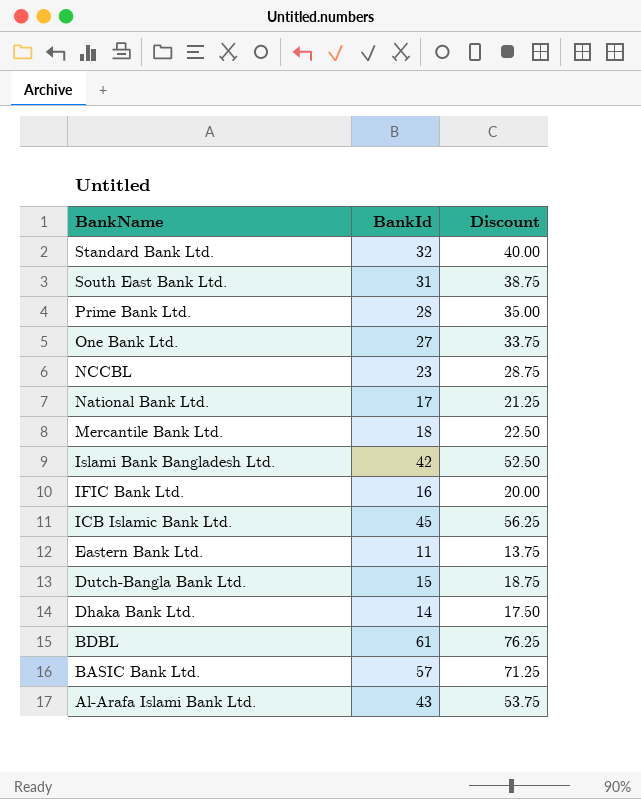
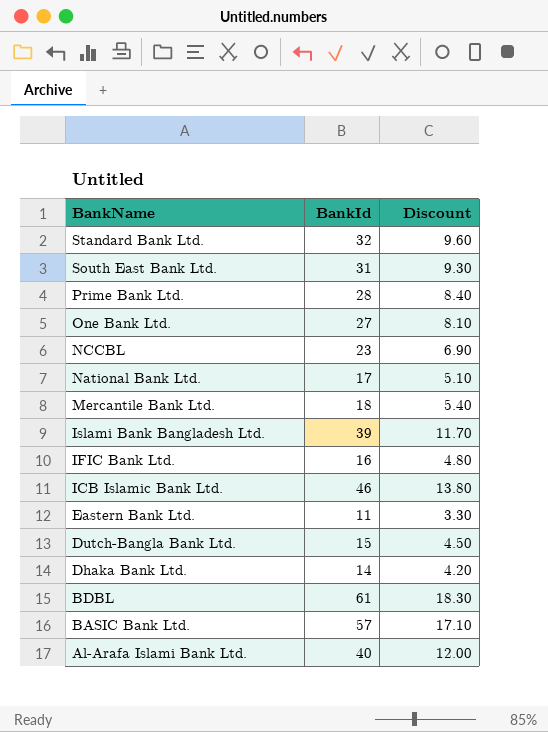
column Discount | formula: [BankId] * 1.25 -> [BankId] * 0.3
Islami Bank Bangladesh Ltd. | BankId: 42 -> 39
ICB Islamic Bank Ltd. | BankId: 45 -> 46
Al-Arafa Islami Bank Ltd. | BankId: 43 -> 40

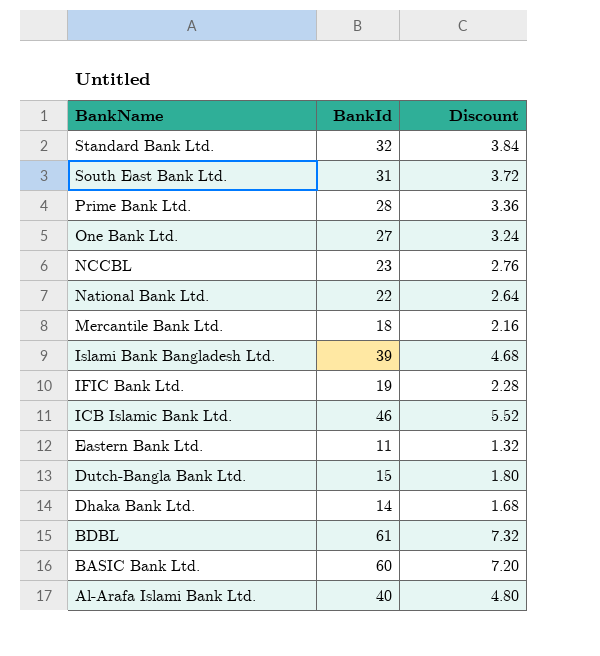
column Discount | formula: [BankId] * 0.3 -> [BankId] * 0.12
National Bank Ltd. | BankId: 17 -> 22
IFIC Bank Ltd. | BankId: 16 -> 19
BASIC Bank Ltd. | BankId: 57 -> 60

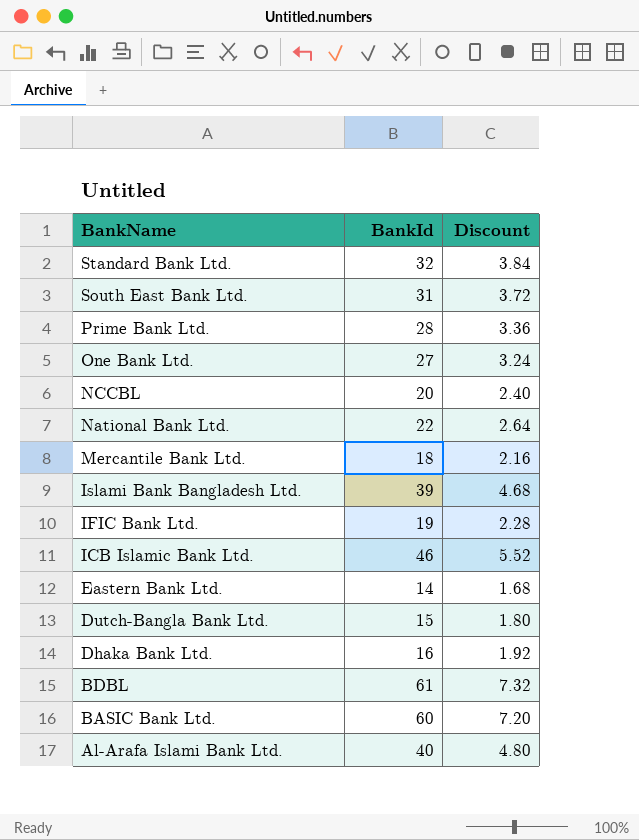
NCCBL | BankId: 23 -> 20
NCCBL | Discount: 2.76 -> 2.40
Eastern Bank Ltd. | BankId: 11 -> 14
Eastern Bank Ltd. | Discount: 1.32 -> 1.68
Dhaka Bank Ltd. | BankId: 14 -> 16
Dhaka Bank Ltd. | Discount: 1.68 -> 1.92

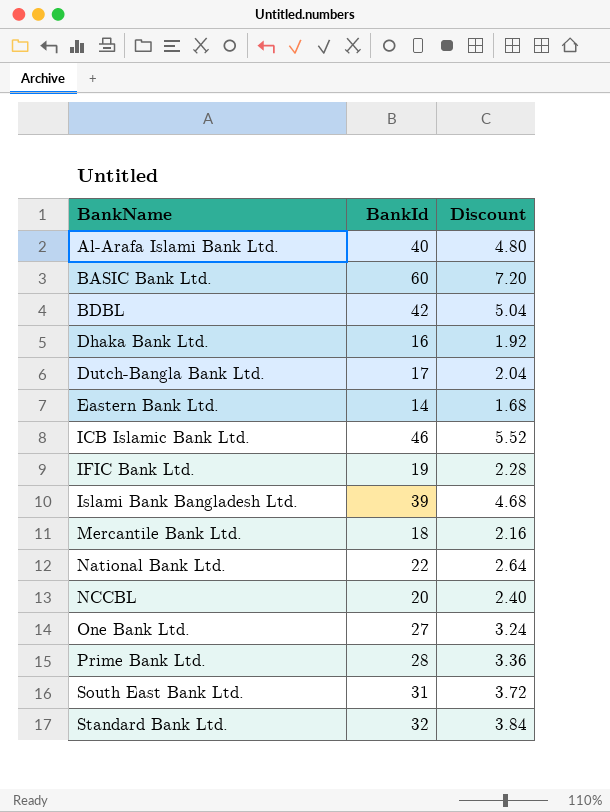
row order: BankName descending -> BankName ascending
BDBL | BankId: 61 -> 42
BDBL | Discount: 7.32 -> 5.04
Dutch-Bangla Bank Ltd. | BankId: 15 -> 17
Dutch-Bangla Bank Ltd. | Discount: 1.80 -> 2.04

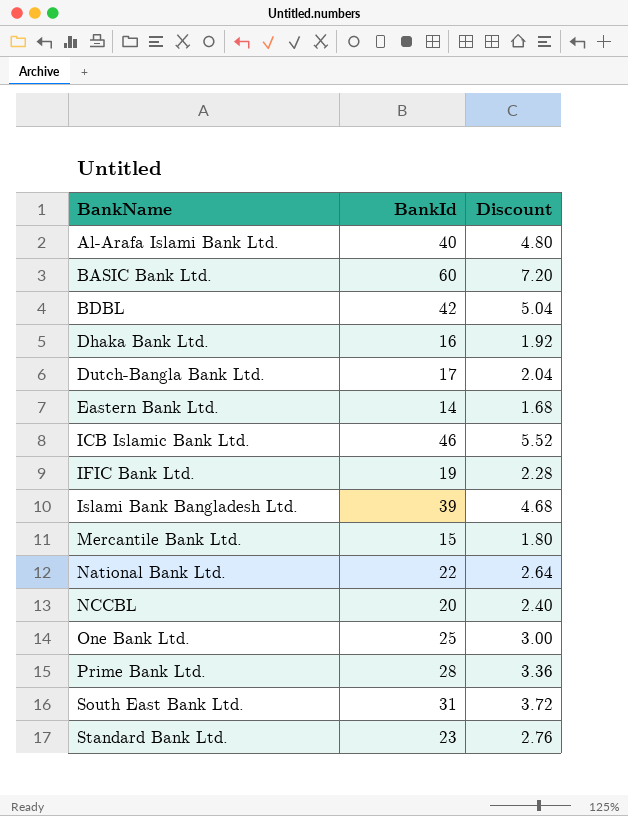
Mercantile Bank Ltd. | BankId: 18 -> 15
Mercantile Bank Ltd. | Discount: 2.16 -> 1.80
One Bank Ltd. | BankId: 27 -> 25
One Bank Ltd. | Discount: 3.24 -> 3.00
Standard Bank Ltd. | BankId: 32 -> 23
Standard Bank Ltd. | Discount: 3.84 -> 2.76

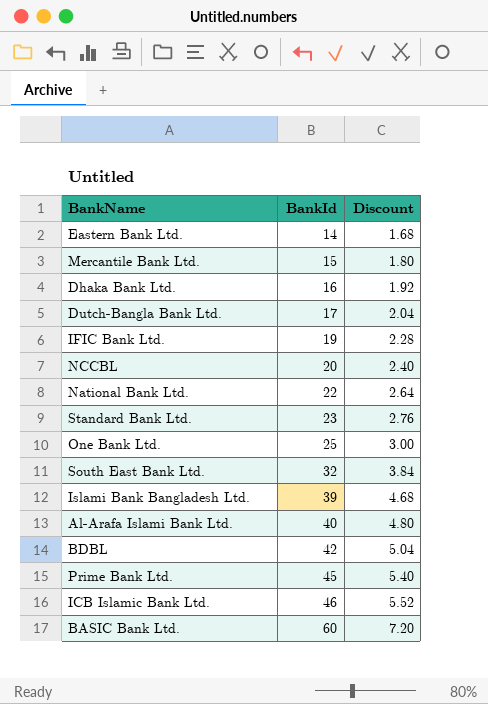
row order: BankName ascending -> BankId ascending
South East Bank Ltd. | BankId: 31 -> 32
South East Bank Ltd. | Discount: 3.72 -> 3.84
Prime Bank Ltd. | BankId: 28 -> 45
Prime Bank Ltd. | Discount: 3.36 -> 5.40

